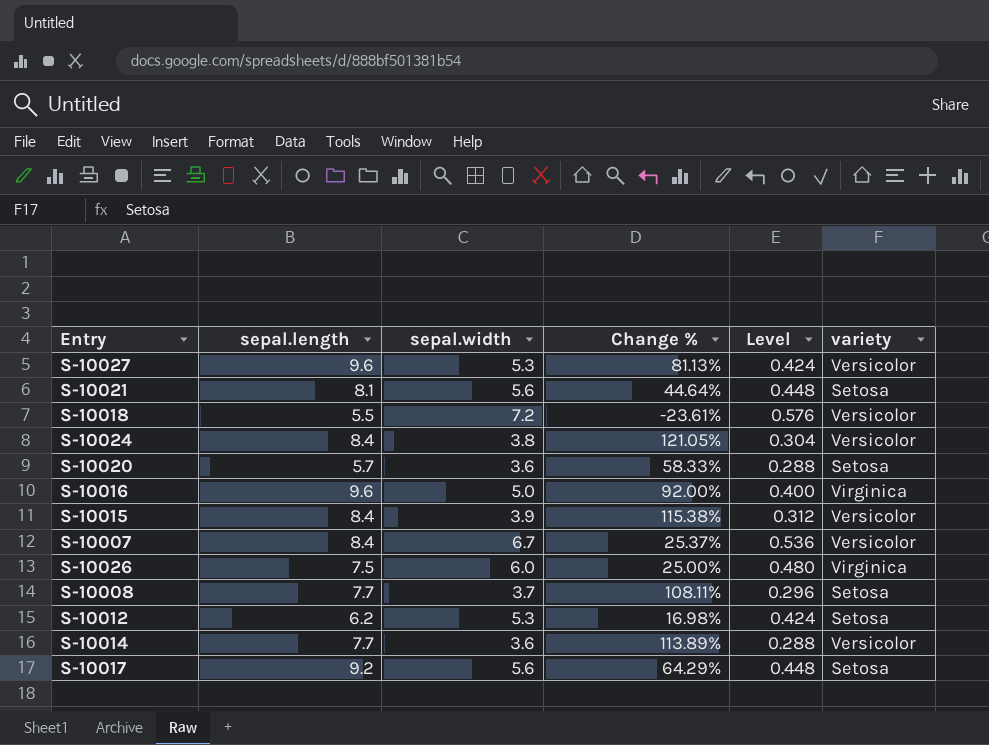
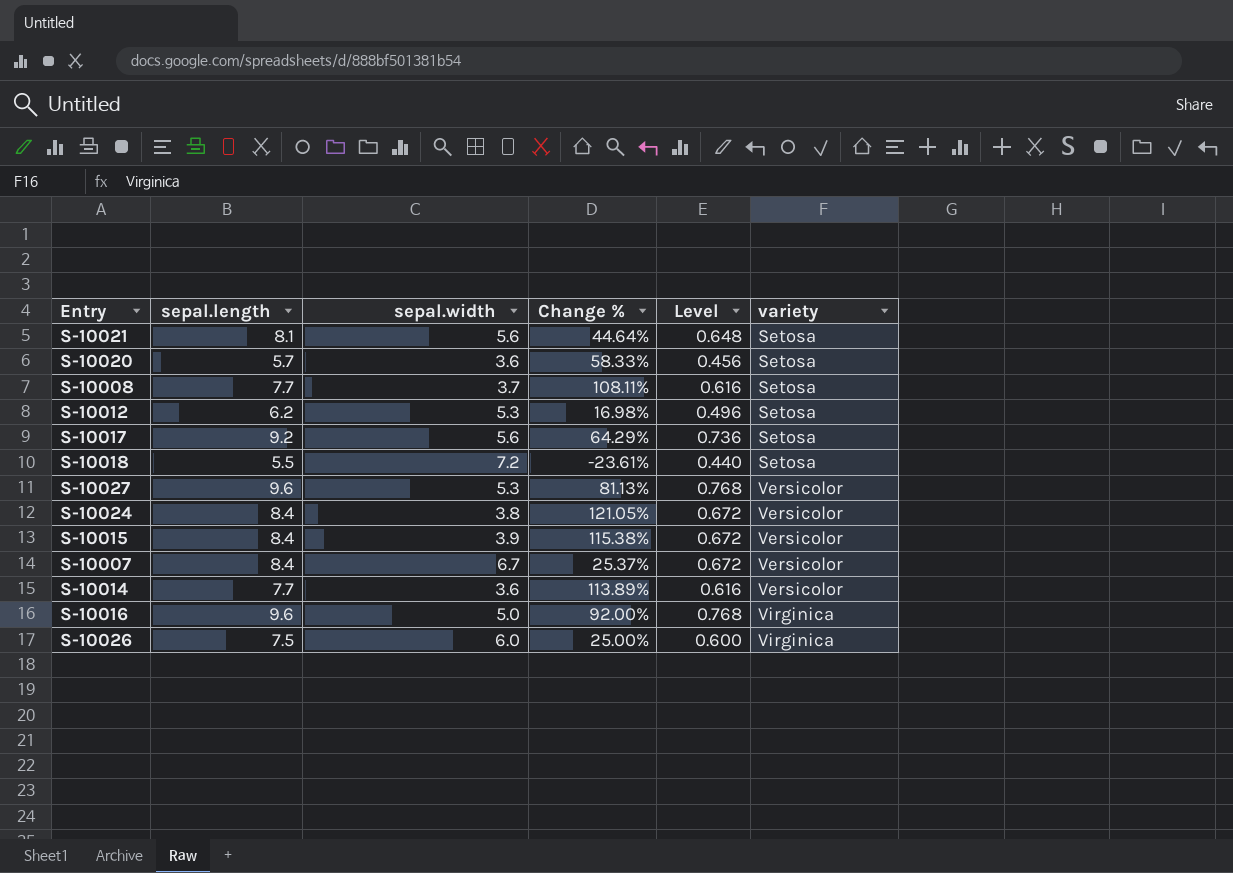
row order: none -> variety ascending
column Level | formula: [sepal.width] * 0.08 -> [sepal.length] * 0.08
S-10018 | variety: Versicolor -> Setosa

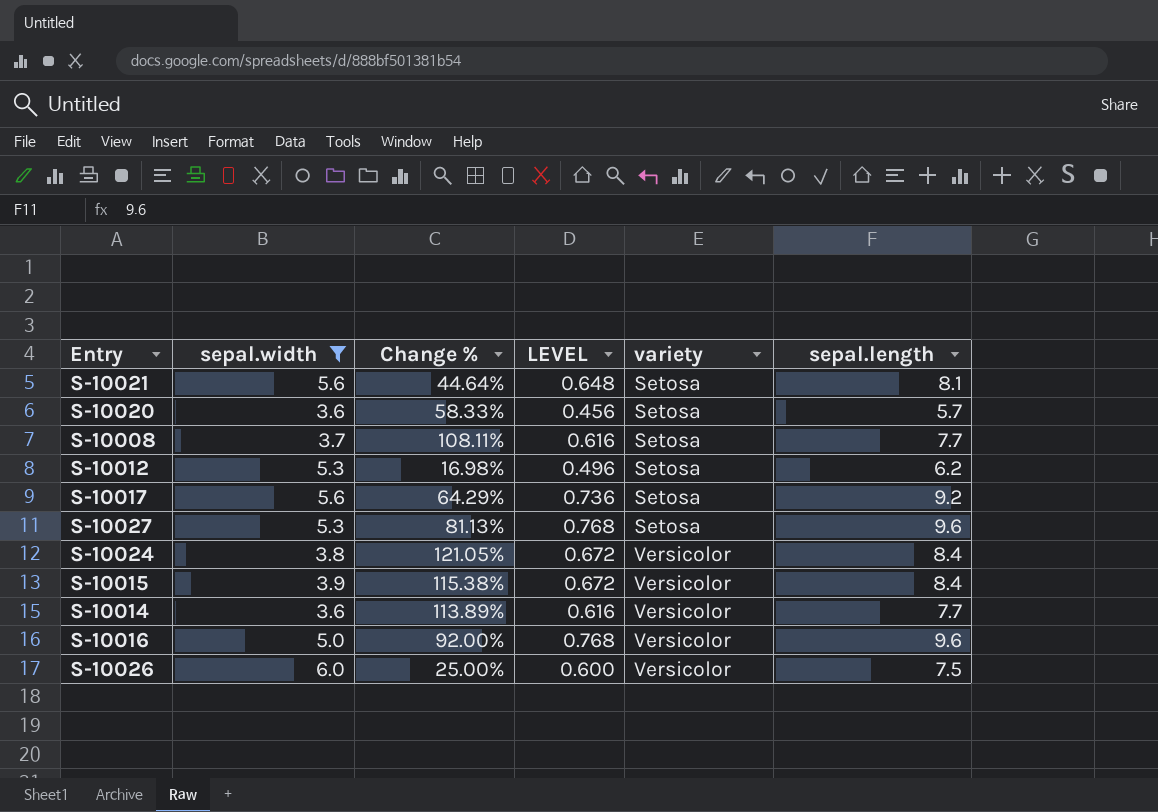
filter: none -> sepal.width <= 6.0
column name: Level -> LEVEL
column sepal.length | position: 2 -> 6
S-10027 | variety: Versicolor -> Setosa
S-10016 | variety: Virginica -> Versicolor
S-10026 | variety: Virginica -> Versicolor

